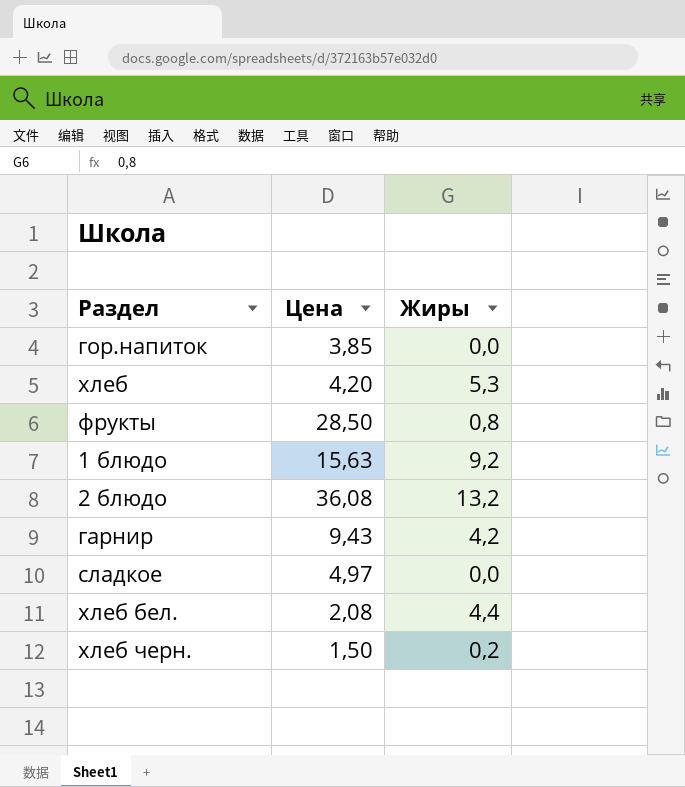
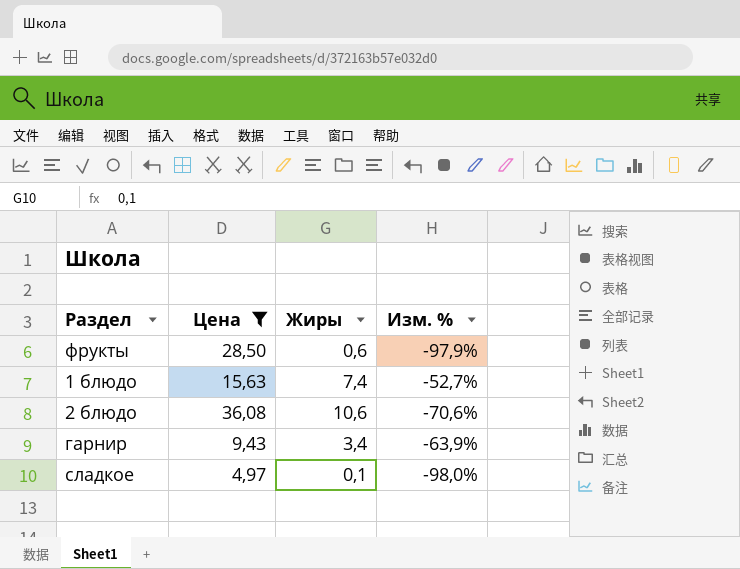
filter: none -> Цена >= 4,97
column Изм. % | formula: none -> ([Жиры] - [Цена]) / [Цена]
фрукты | Жиры: 0,8 -> 0,6
1 блюдо | Жиры: 9,2 -> 7,4
2 блюдо | Жиры: 13,2 -> 10,6
гарнир | Жиры: 4,2 -> 3,4
сладкое | Жиры: 0,0 -> 0,1

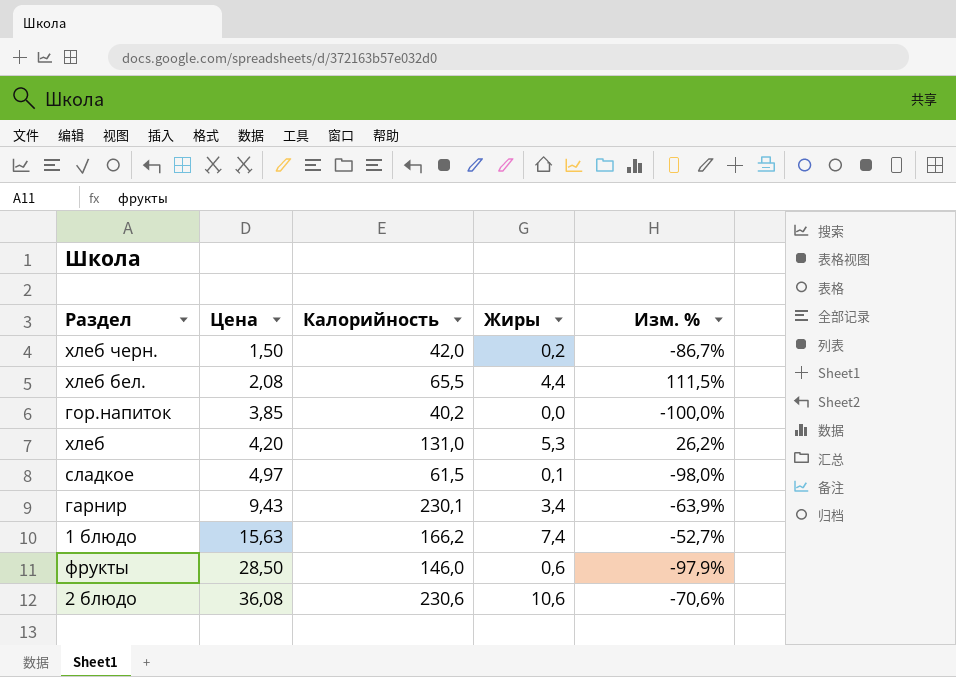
filter: Цена >= 4,97 -> none
row order: none -> Цена ascending
column Калорийность | position: none -> 3

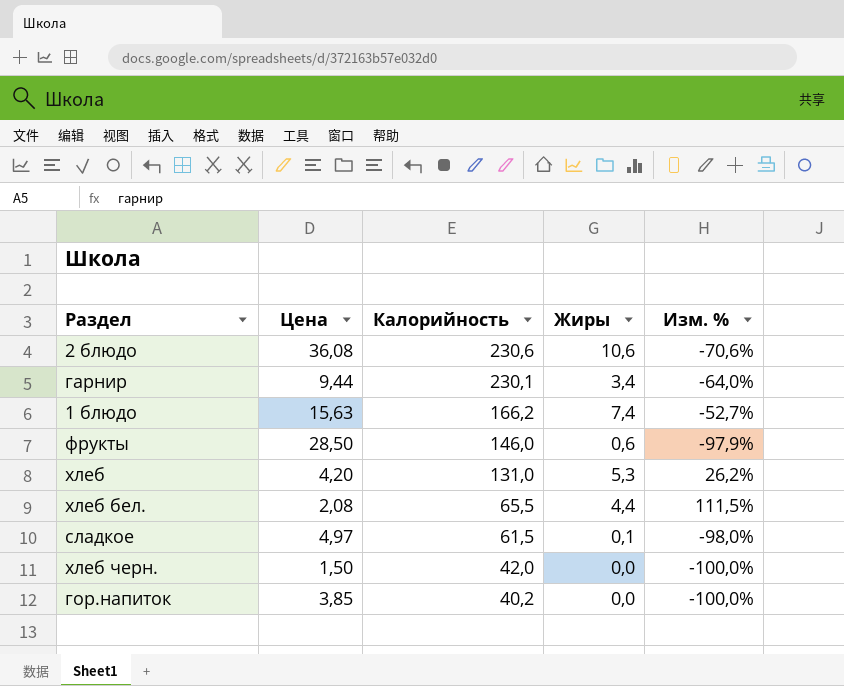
row order: Цена ascending -> Калорийность descending
гарнир | Цена: 9,43 -> 9,44
гарнир | Изм. %: -63,9% -> -64,0%
хлеб черн. | Жиры: 0,2 -> 0,0
хлеб черн. | Изм. %: -86,7% -> -100,0%

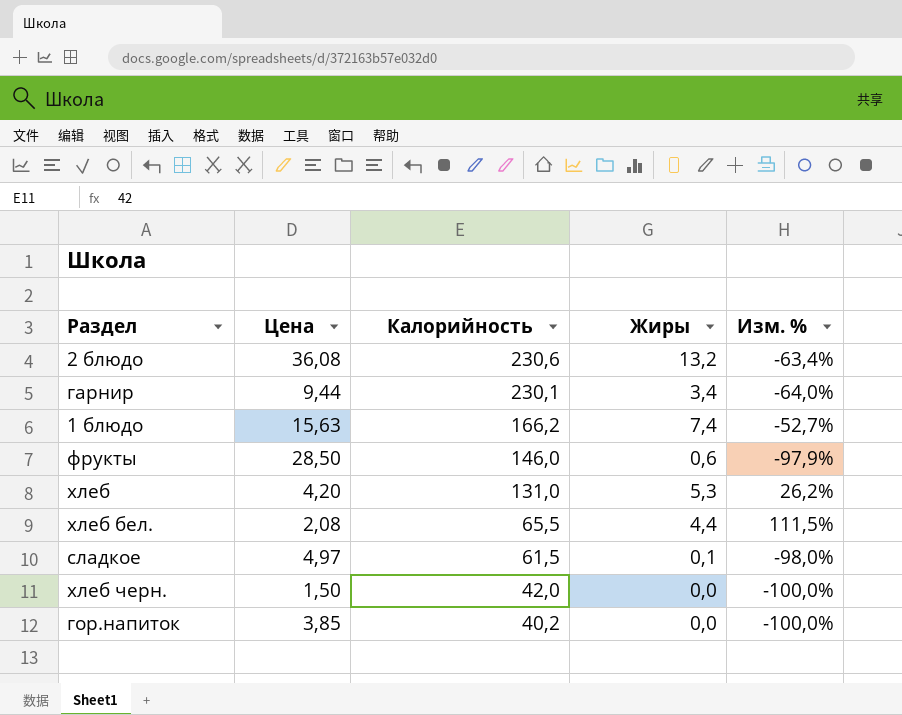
2 блюдо | Жиры: 10,6 -> 13,2
2 блюдо | Изм. %: -70,6% -> -63,4%

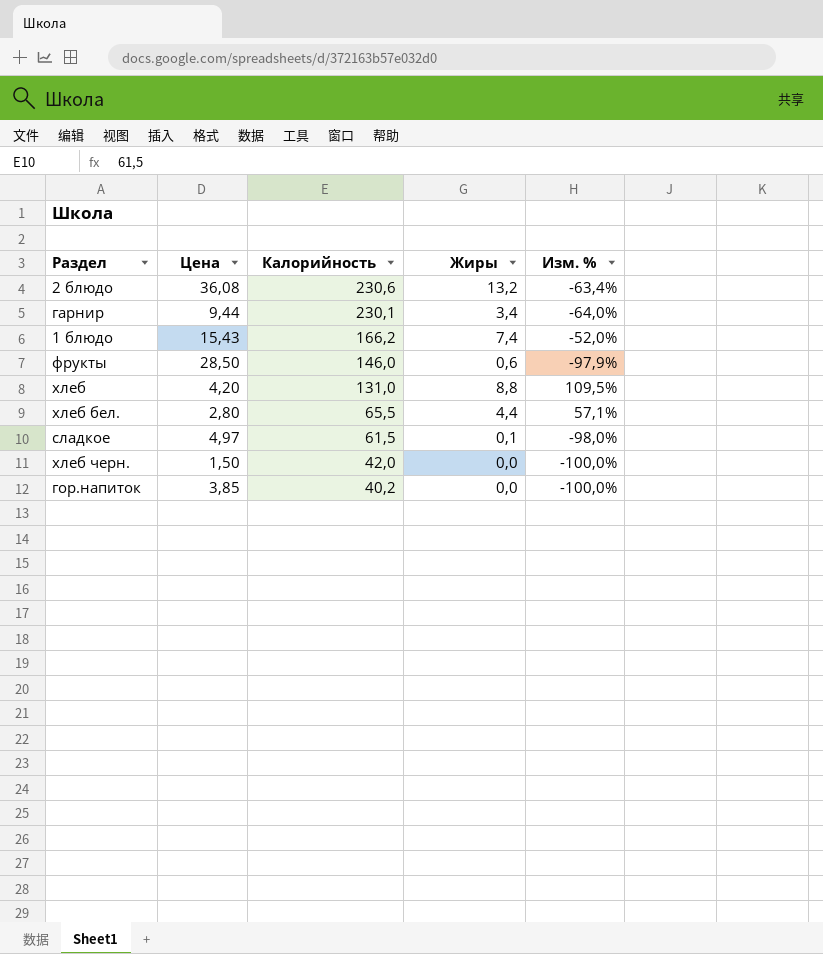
1 блюдо | Цена: 15,63 -> 15,43
1 блюдо | Изм. %: -52,7% -> -52,0%
хлеб | Жиры: 5,3 -> 8,8
хлеб | Изм. %: 26,2% -> 109,5%
хлеб бел. | Цена: 2,08 -> 2,80
хлеб бел. | Изм. %: 111,5% -> 57,1%

